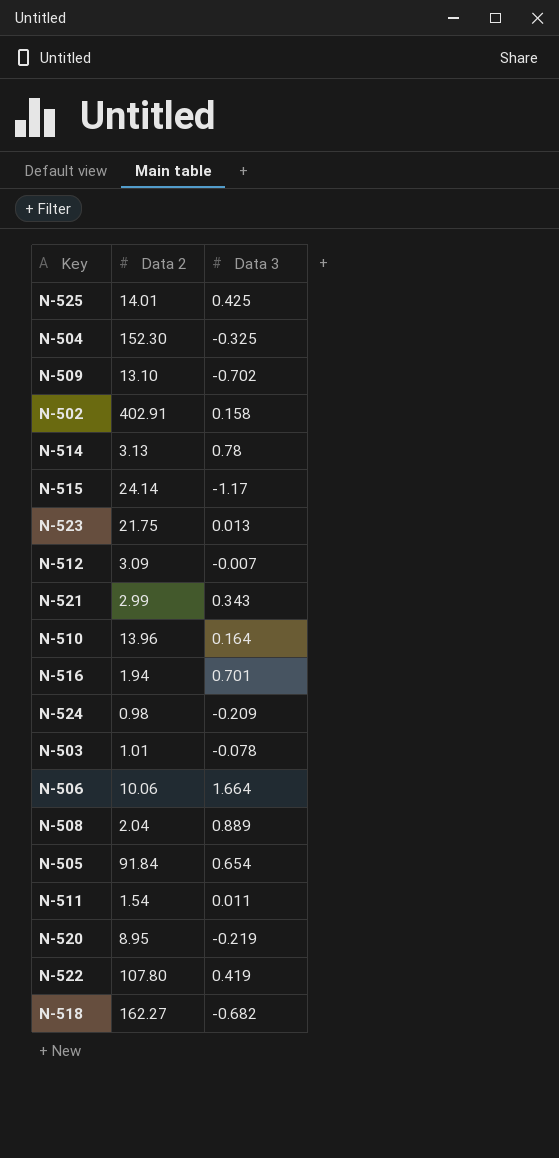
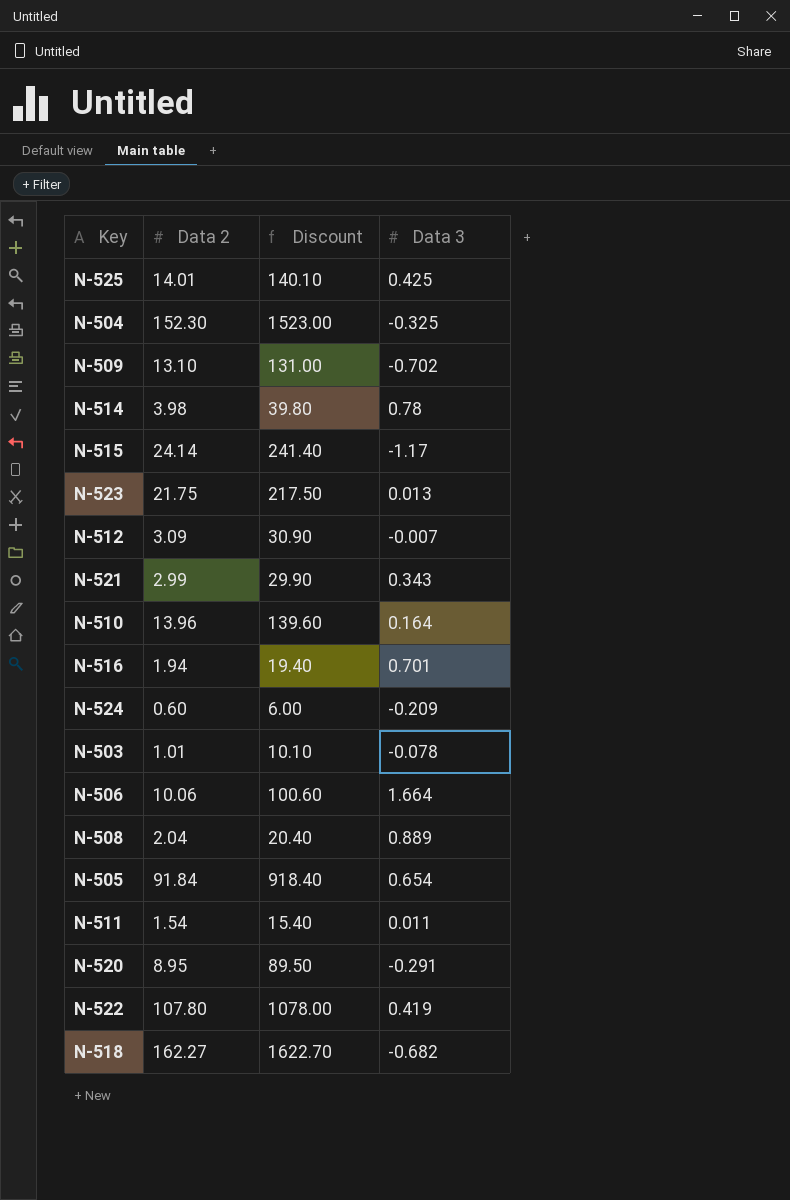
column Discount | formula: none -> [Data 2] * 10
row N-502: 402.91 | 0.158 -> none
N-514 | Data 2: 3.13 -> 3.98
N-524 | Data 2: 0.98 -> 0.60
N-520 | Data 3: -0.219 -> -0.291

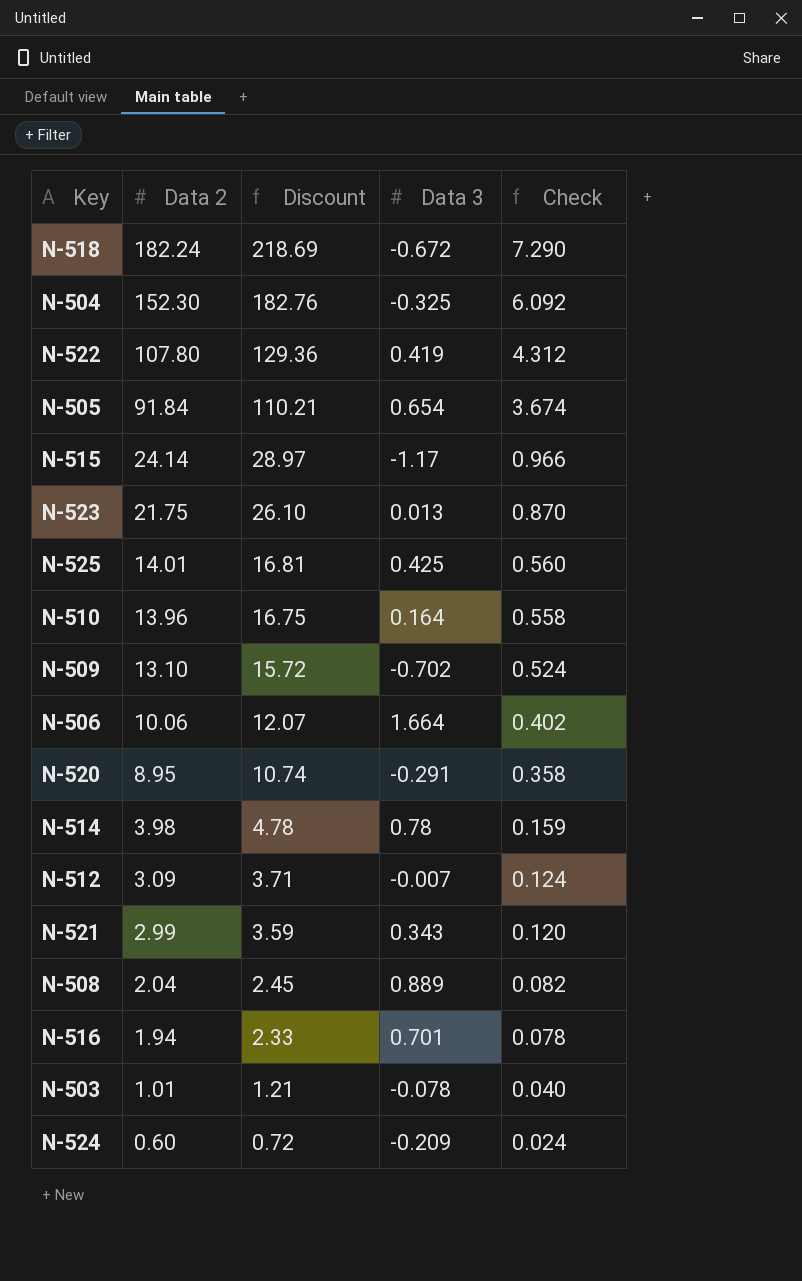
row order: none -> Data 2 descending
column Discount | formula: [Data 2] * 10 -> [Data 2] * 1.2
column Check | formula: none -> [Data 2] * 0.04
row N-511: 1.54 | 15.40 | 0.011 -> none
N-518 | Data 2: 162.27 -> 182.24
N-518 | Data 3: -0.682 -> -0.672

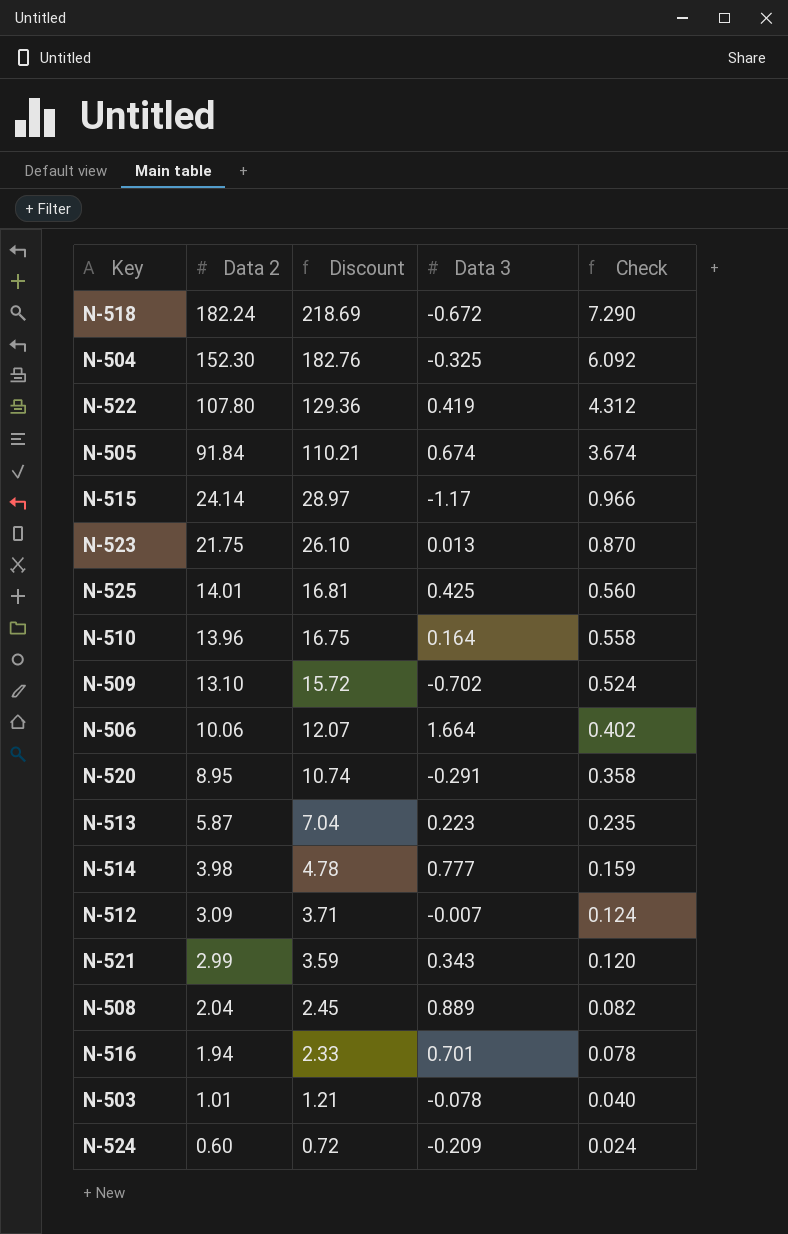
N-505 | Data 3: 0.654 -> 0.674
row N-513: none -> 5.87 | 7.04 | 0.223 | 0.235
N-514 | Data 3: 0.78 -> 0.777

